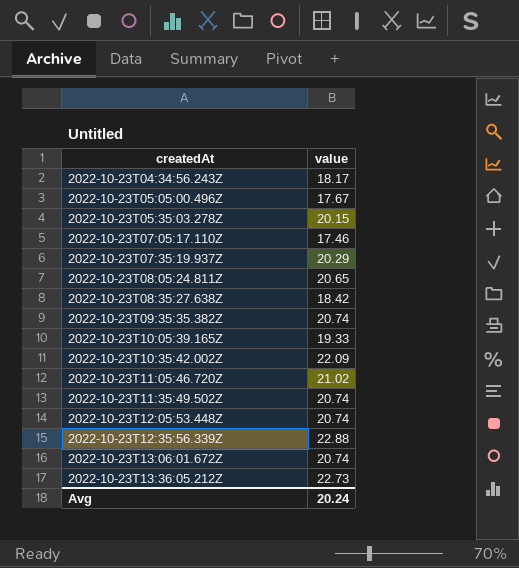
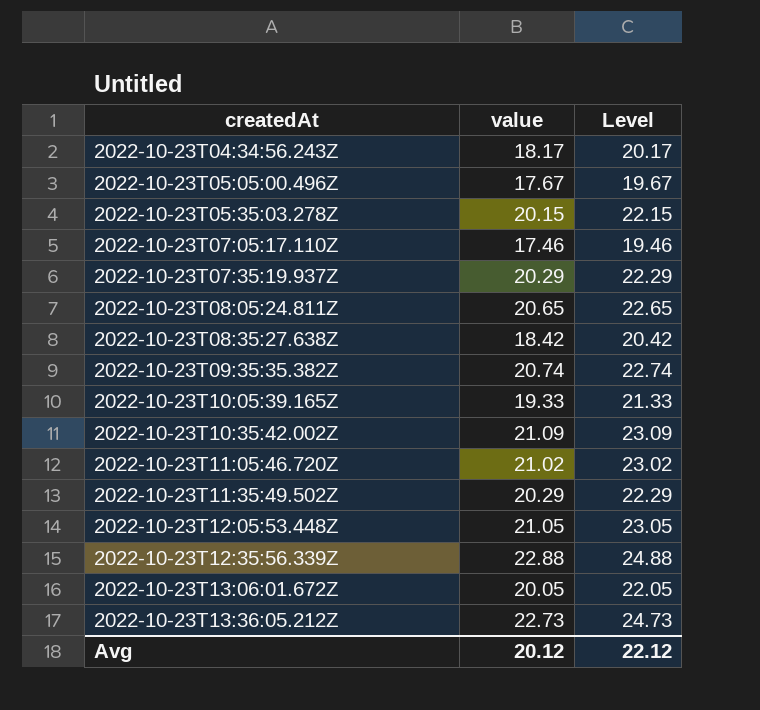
column Level | formula: none -> [value] + 2
2022-10-23T10:35:42.002Z | value: 22.09 -> 21.09
2022-10-23T11:35:49.502Z | value: 20.74 -> 20.29
2022-10-23T12:05:53.448Z | value: 20.74 -> 21.05
2022-10-23T13:06:01.672Z | value: 20.74 -> 20.05
Avg | value: 20.24 -> 20.12

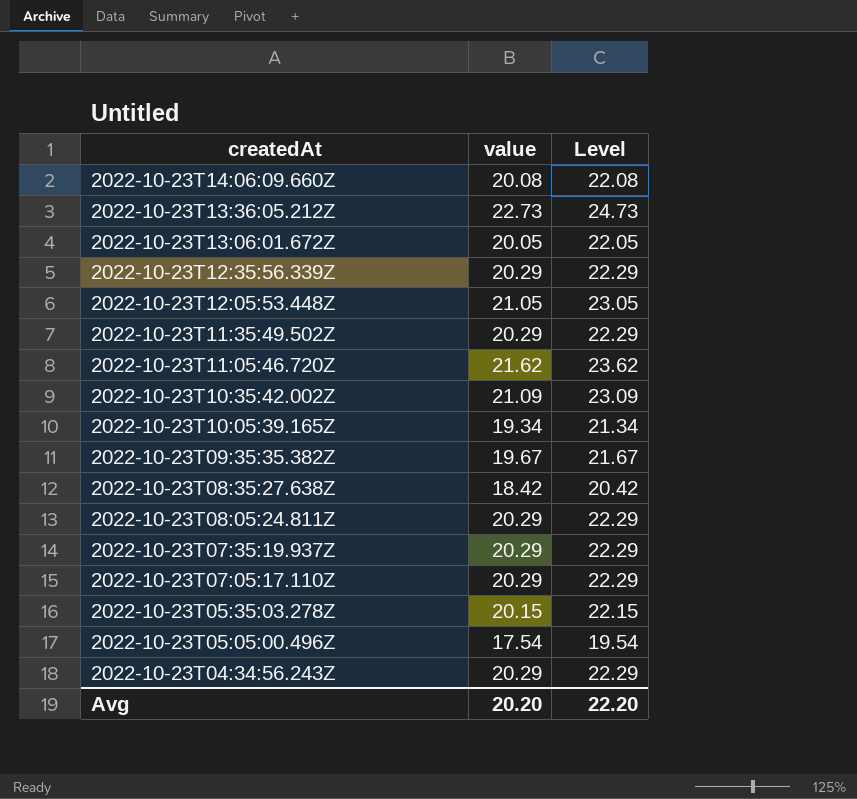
row order: createdAt ascending -> createdAt descending
row 2022-10-23T14:06:09.660Z: none -> 20.08 | 22.08
2022-10-23T12:35:56.339Z | value: 22.88 -> 20.29
2022-10-23T12:35:56.339Z | Level: 24.88 -> 22.29
2022-10-23T11:05:46.720Z | value: 21.02 -> 21.62
2022-10-23T11:05:46.720Z | Level: 23.02 -> 23.62
2022-10-23T10:05:39.165Z | value: 19.33 -> 19.34
2022-10-23T10:05:39.165Z | Level: 21.33 -> 21.34
2022-10-23T09:35:35.382Z | value: 20.74 -> 19.67
2022-10-23T09:35:35.382Z | Level: 22.74 -> 21.67
2022-10-23T08:05:24.811Z | value: 20.65 -> 20.29
2022-10-23T08:05:24.811Z | Level: 22.65 -> 22.29
2022-10-23T07:05:17.110Z | value: 17.46 -> 20.29
2022-10-23T07:05:17.110Z | Level: 19.46 -> 22.29
2022-10-23T05:05:00.496Z | value: 17.67 -> 17.54
2022-10-23T05:05:00.496Z | Level: 19.67 -> 19.54
2022-10-23T04:34:56.243Z | value: 18.17 -> 20.29
2022-10-23T04:34:56.243Z | Level: 20.17 -> 22.29
Avg | value: 20.12 -> 20.20
Avg | Level: 22.12 -> 22.20

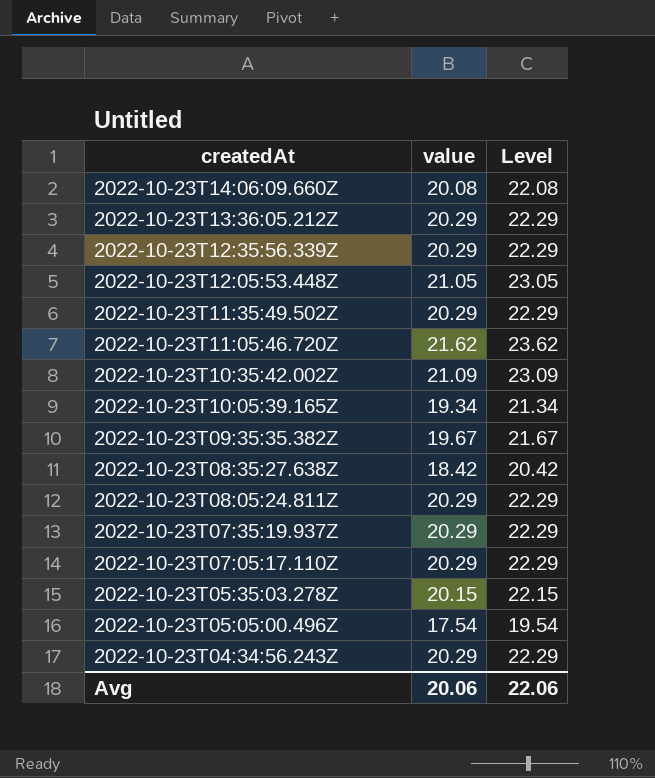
row 2022-10-23T13:06:01.672Z: 20.05 | 22.05 -> none
2022-10-23T13:36:05.212Z | value: 22.73 -> 20.29
2022-10-23T13:36:05.212Z | Level: 24.73 -> 22.29
Avg | value: 20.20 -> 20.06
Avg | Level: 22.20 -> 22.06

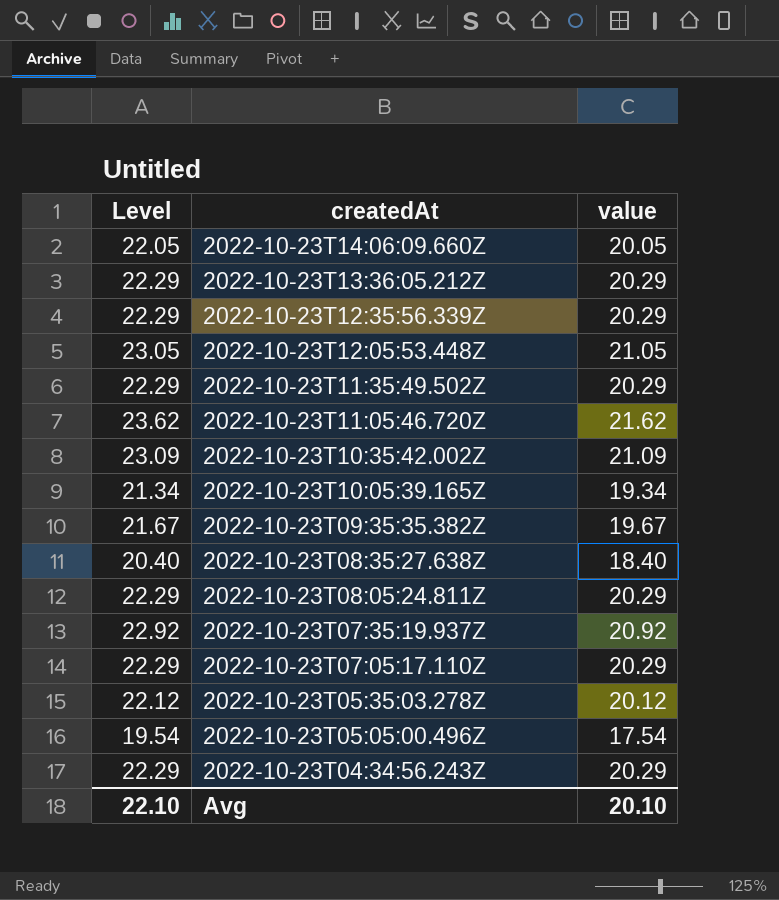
column Level | position: 3 -> 1
2022-10-23T14:06:09.660Z | Level: 22.08 -> 22.05
2022-10-23T14:06:09.660Z | value: 20.08 -> 20.05
2022-10-23T08:35:27.638Z | Level: 20.42 -> 20.40
2022-10-23T08:35:27.638Z | value: 18.42 -> 18.40
2022-10-23T07:35:19.937Z | Level: 22.29 -> 22.92
2022-10-23T07:35:19.937Z | value: 20.29 -> 20.92
2022-10-23T05:35:03.278Z | Level: 22.15 -> 22.12
2022-10-23T05:35:03.278Z | value: 20.15 -> 20.12
Avg | Level: 22.06 -> 22.10
Avg | value: 20.06 -> 20.10

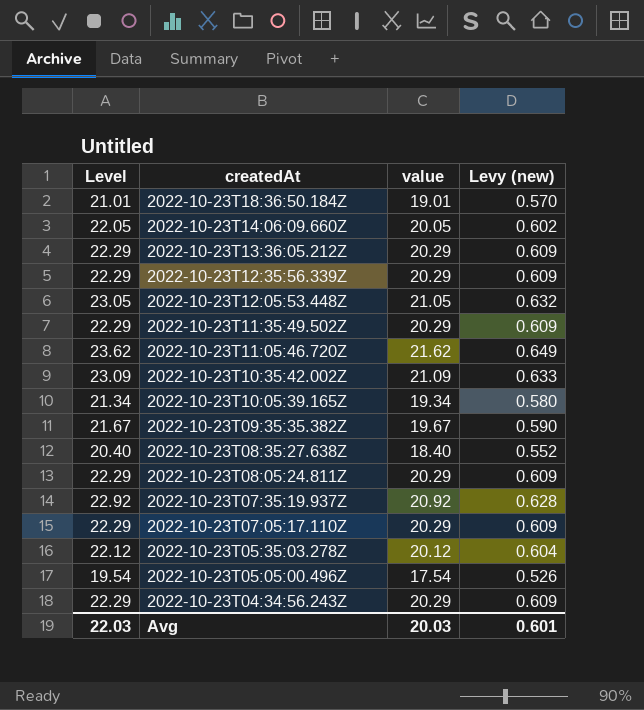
column Levy (new) | formula: none -> [value] * 0.03
row 2022-10-23T18:36:50.184Z: none -> 21.01 | 19.01 | 0.570
Avg | Level: 22.10 -> 22.03
Avg | value: 20.10 -> 20.03

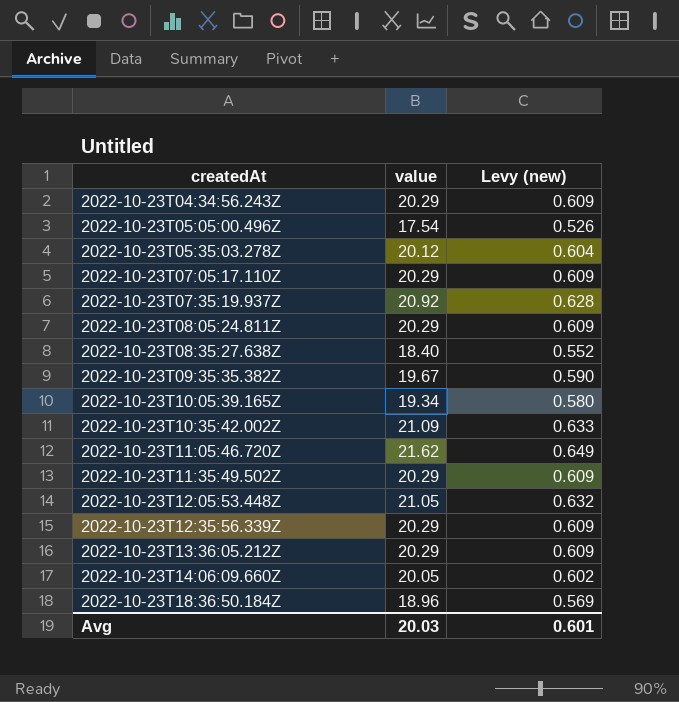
row order: createdAt descending -> createdAt ascending
column Level | formula: [value] + 2 -> none
2022-10-23T18:36:50.184Z | value: 19.01 -> 18.96
2022-10-23T18:36:50.184Z | Levy (new): 0.570 -> 0.569

